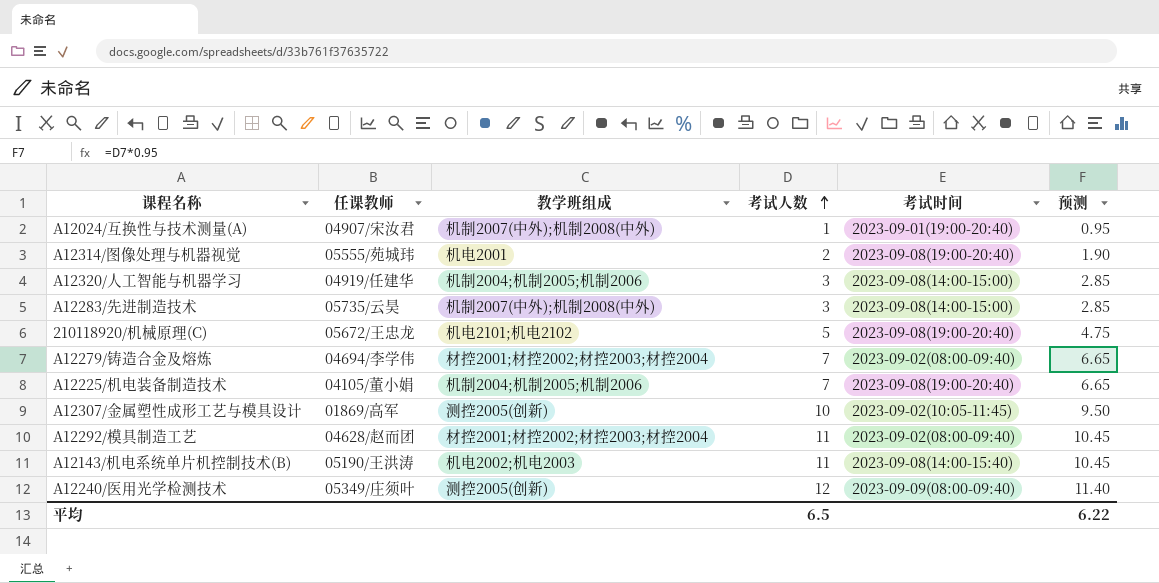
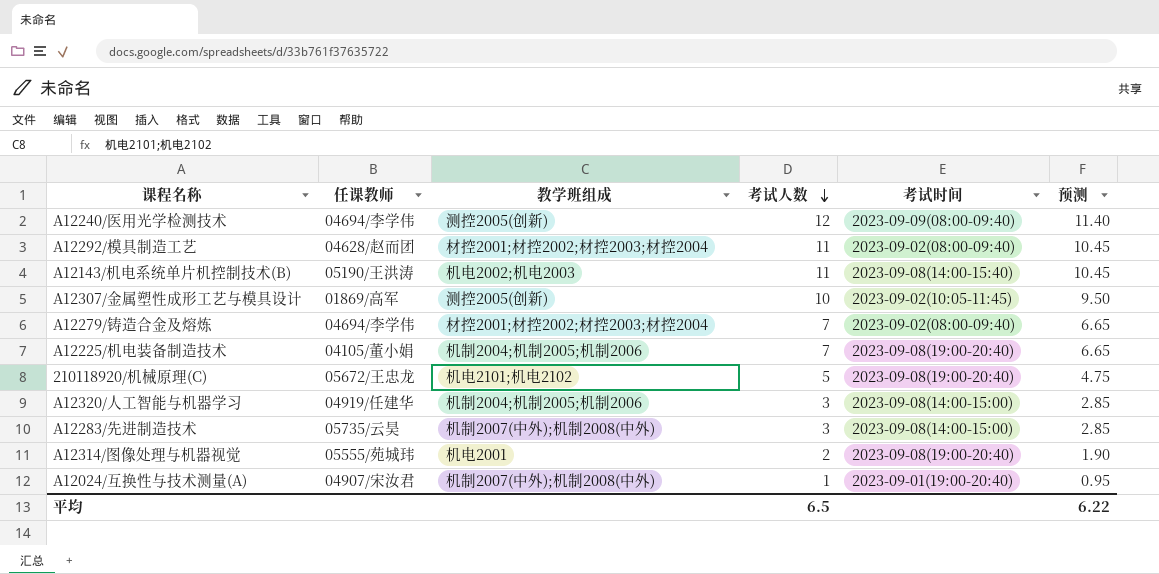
row order: 考试人数 ascending -> 考试人数 descending
A12240/医用光学检测技术 | 任课教师: 05349/庄须叶 -> 04694/李学伟

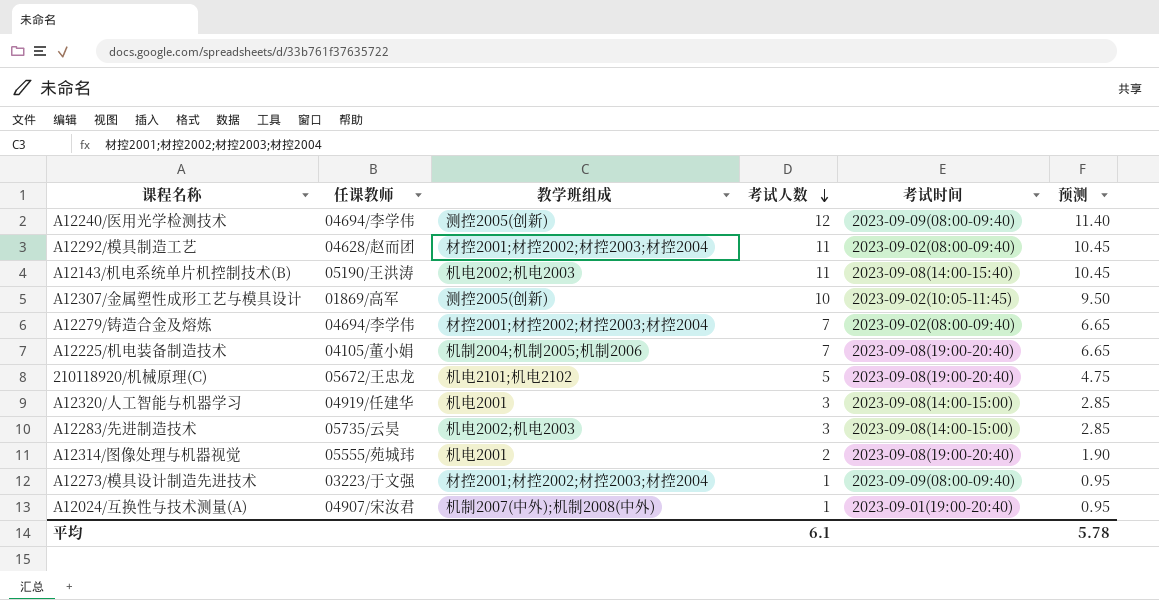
A12320/人工智能与机器学习 | 教学班组成: 机制2004;机制2005;机制2006 -> 机电2001
A12283/先进制造技术 | 教学班组成: 机制2007(中外);机制2008(中外) -> 机电2002;机电2003
row A12273/模具设计制造先进技术: none -> 03223/于文强 | 材控2001;材控2002;材控2003;材控2004 | 1 | 2023-09-09(08:00-09:40) | 0.95
平均 | 考试人数: 6.5 -> 6.1
平均 | 预测: 6.22 -> 5.78

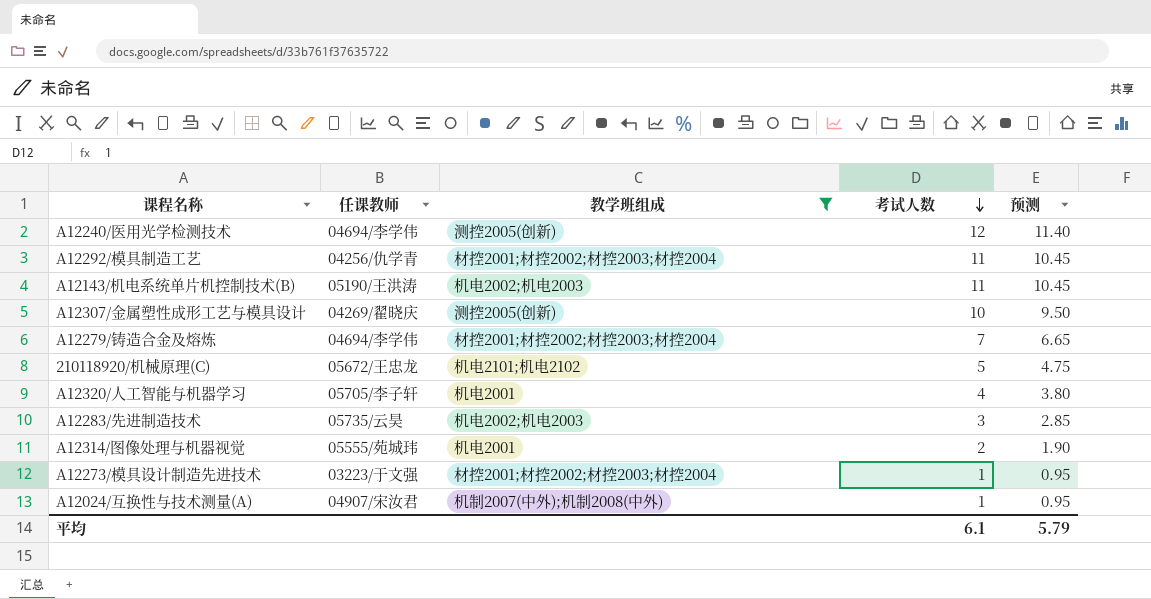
filter: none -> 教学班组成 != 机制2004;机制2005;机制2006
column 考试时间 | position: 5 -> none
A12292/模具制造工艺 | 任课教师: 04628/赵而团 -> 04256/仇学青
A12307/金属塑性成形工艺与模具设计 | 任课教师: 01869/高军 -> 04269/翟晓庆
A12320/人工智能与机器学习 | 任课教师: 04919/任建华 -> 05705/李子轩
A12320/人工智能与机器学习 | 考试人数: 3 -> 4
A12320/人工智能与机器学习 | 预测: 2.85 -> 3.80
平均 | 预测: 5.78 -> 5.79

